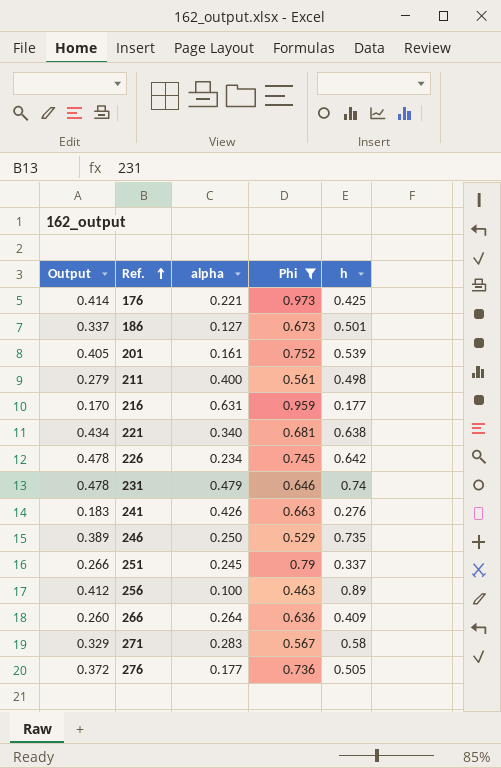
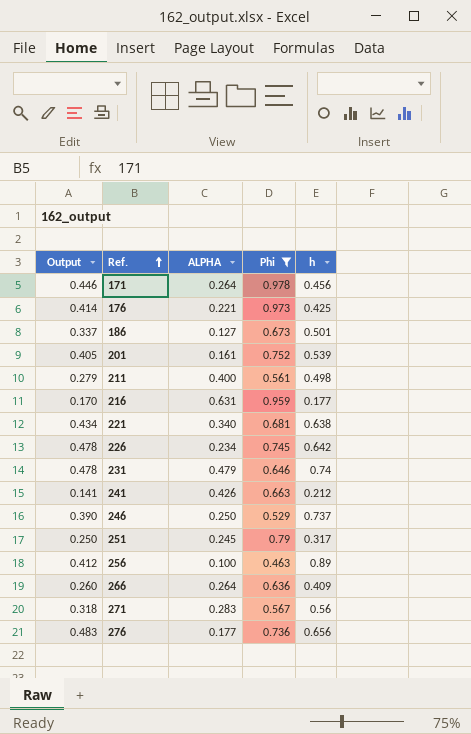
column name: alpha -> ALPHA
row 171: none -> 0.446 | 0.264 | 0.978 | 0.456
241 | Output: 0.183 -> 0.141
241 | h: 0.276 -> 0.212
246 | Output: 0.389 -> 0.390
246 | h: 0.735 -> 0.737
251 | Output: 0.266 -> 0.250
251 | h: 0.337 -> 0.317
271 | Output: 0.329 -> 0.318
271 | h: 0.58 -> 0.56
276 | Output: 0.372 -> 0.483
276 | h: 0.505 -> 0.656

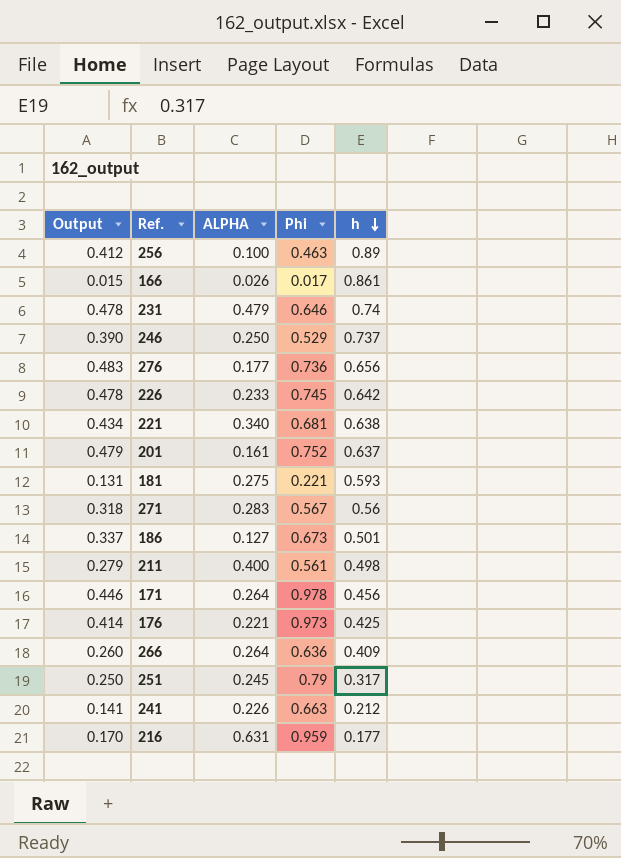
filter: Phi >= 0.463 -> none
row order: Ref. ascending -> h descending
226 | ALPHA: 0.234 -> 0.233
201 | Output: 0.405 -> 0.479
201 | h: 0.539 -> 0.637
241 | ALPHA: 0.426 -> 0.226

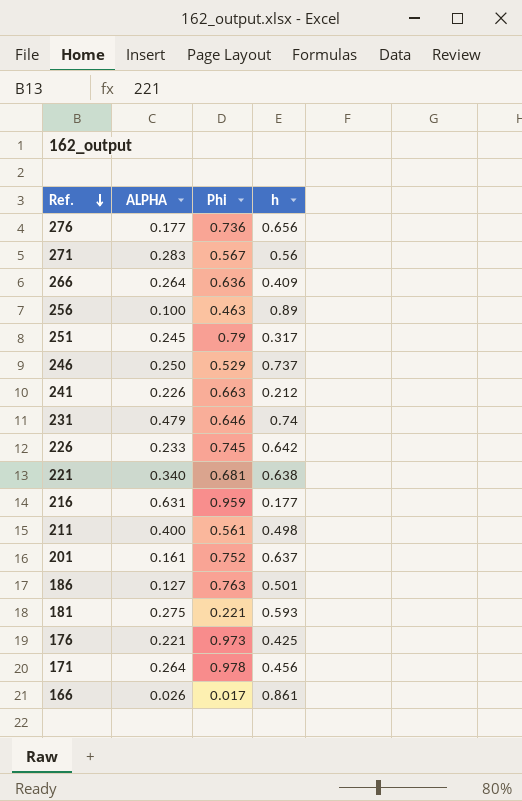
row order: h descending -> Ref. descending
column Output | formula: [Phi] * [h] -> none
186 | Phi: 0.673 -> 0.763

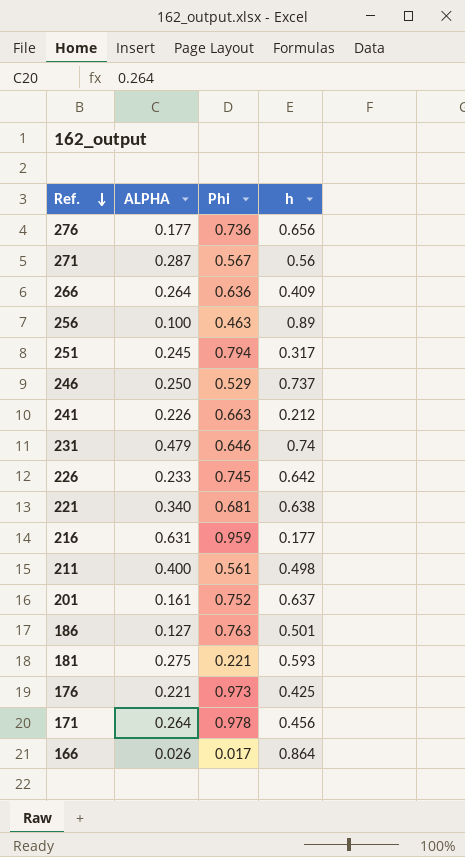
271 | ALPHA: 0.283 -> 0.287
251 | Phi: 0.79 -> 0.794
166 | h: 0.861 -> 0.864

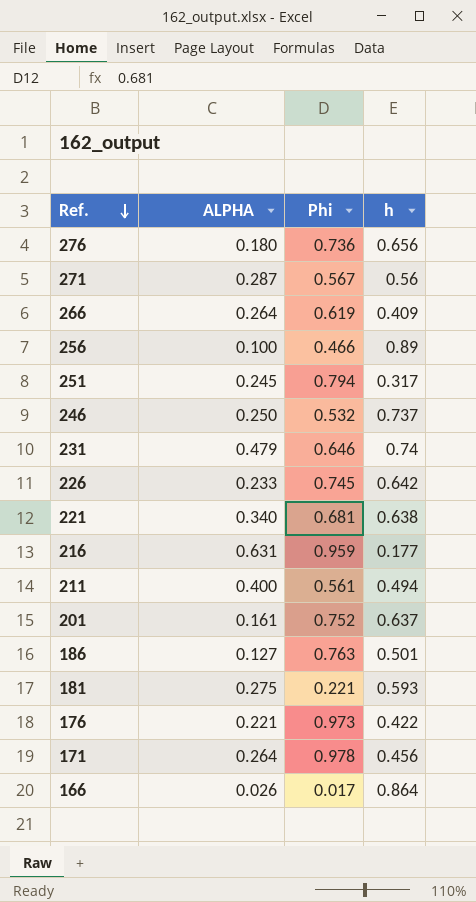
row 241: 0.226 | 0.663 | 0.212 -> none
276 | ALPHA: 0.177 -> 0.180
266 | Phi: 0.636 -> 0.619
256 | Phi: 0.463 -> 0.466
246 | Phi: 0.529 -> 0.532
211 | h: 0.498 -> 0.494
176 | h: 0.425 -> 0.422

